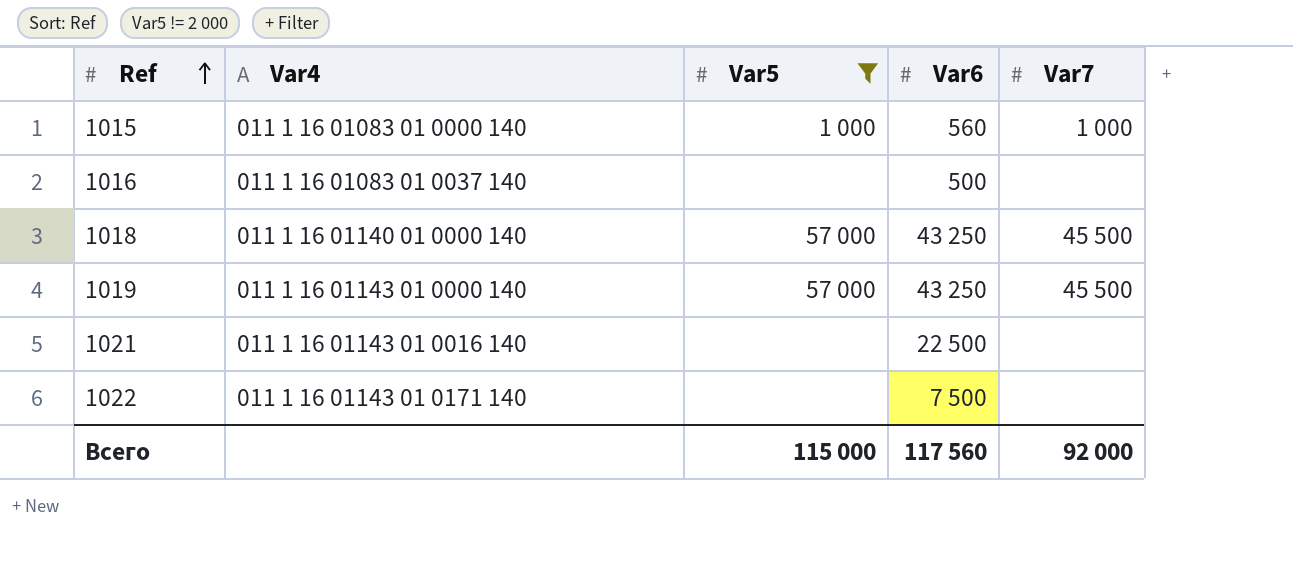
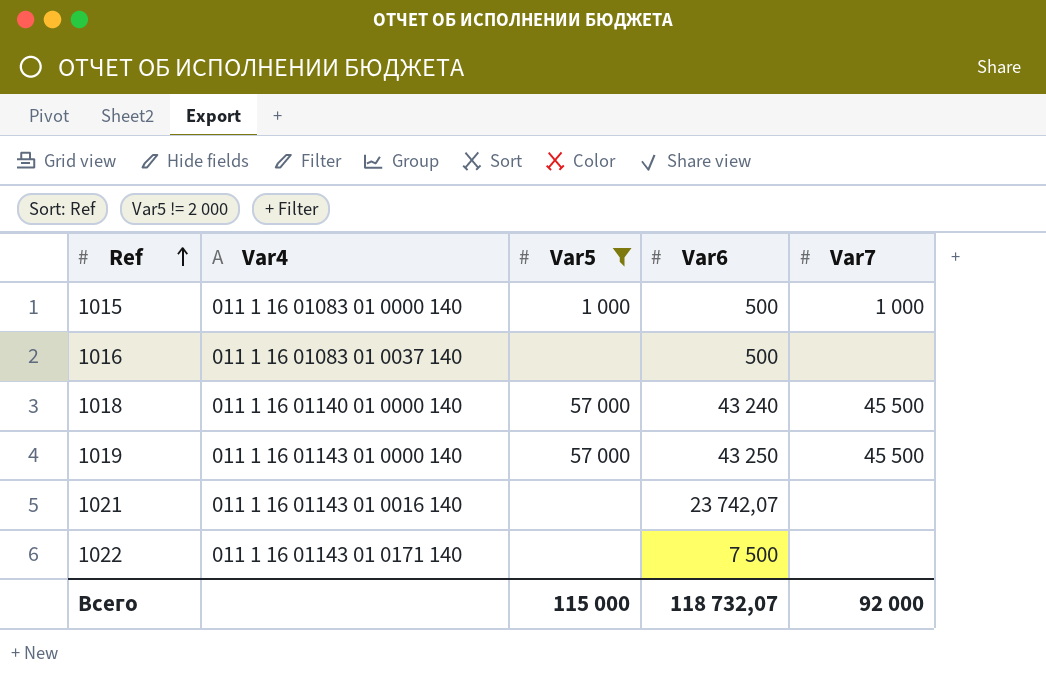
1015 | Var6: 560 -> 500
1018 | Var6: 43 250 -> 43 240
1021 | Var6: 22 500 -> 23 742,07
Всего | Var6: 117 560 -> 118 732,07

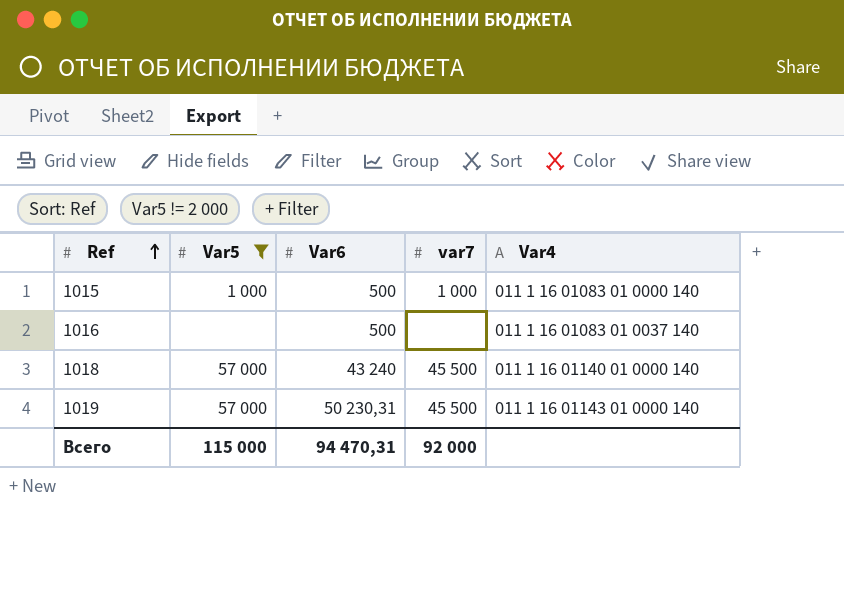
column name: Var7 -> var7
column Var4 | position: 2 -> 5
row 1021: 011 1 16 01143 01 0016 140 | none | 23 742,07 | none -> none
row 1022: 011 1 16 01143 01 0171 140 | none | 7 500 | none -> none
1019 | Var6: 43 250 -> 50 230,31
Всего | Var6: 118 732,07 -> 94 470,31

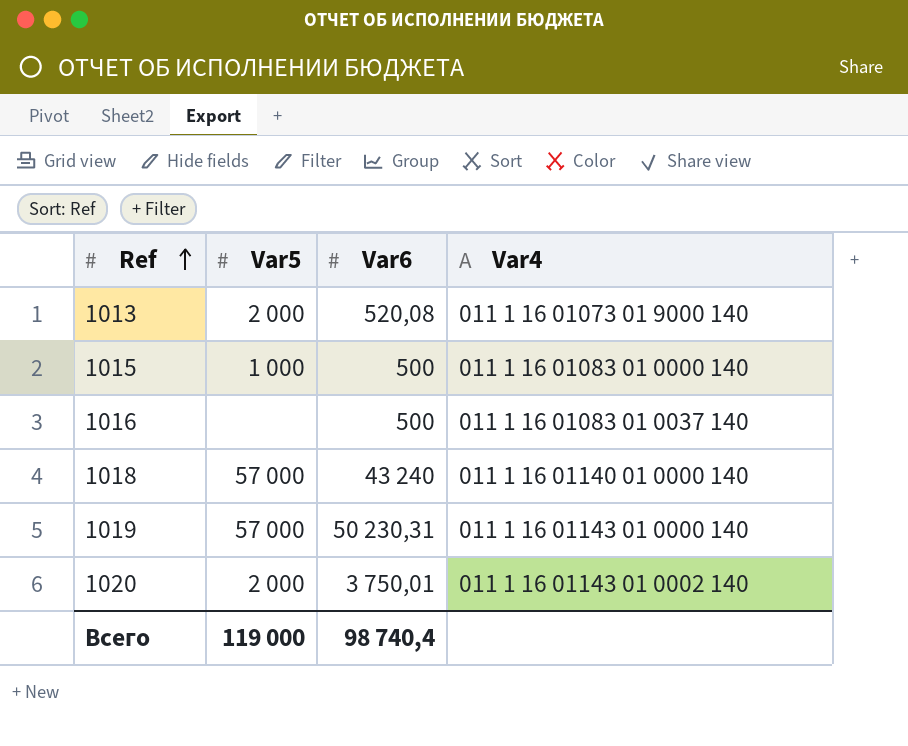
filter: Var5 != 2 000 -> none
column var7 | position: 4 -> none
Всего | Var5: 115 000 -> 119 000
Всего | Var6: 94 470,31 -> 98 740,4

